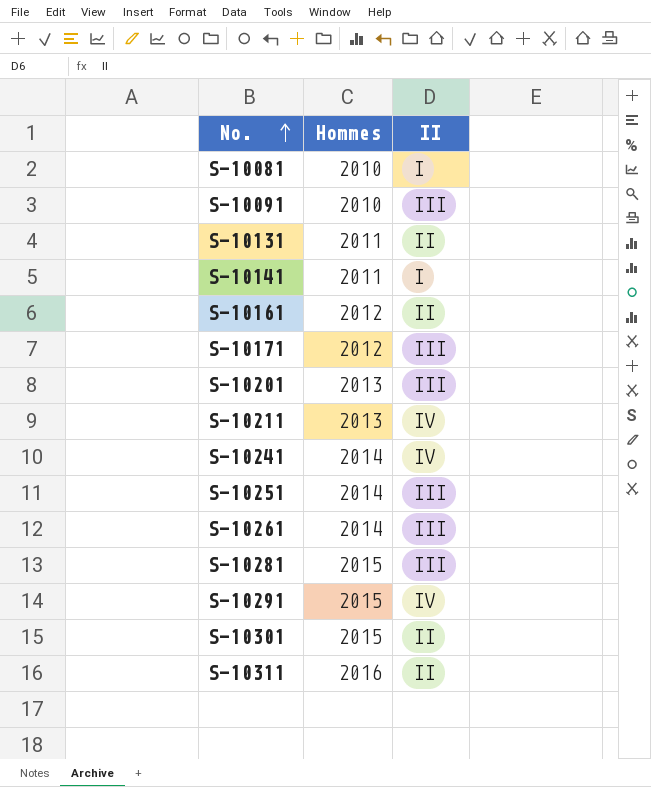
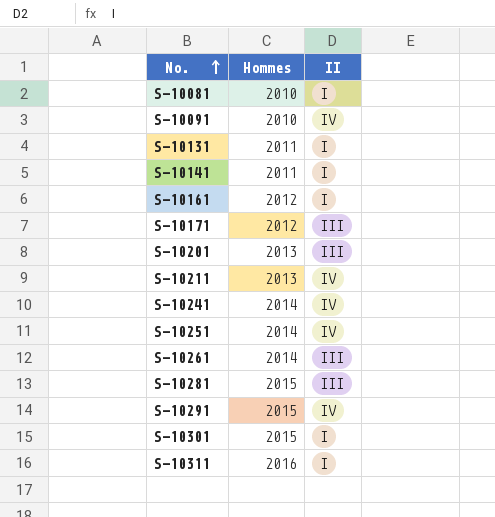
S-10091 | II: III -> IV
S-10131 | II: II -> I
S-10161 | II: II -> I
S-10251 | II: III -> IV
S-10301 | II: II -> I
S-10311 | II: II -> I

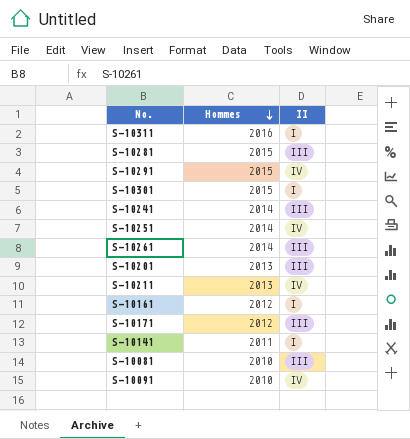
row order: No. ascending -> Hommes descending
row S-10131: 2011 | I -> none
S-10241 | II: IV -> III
S-10081 | II: I -> III

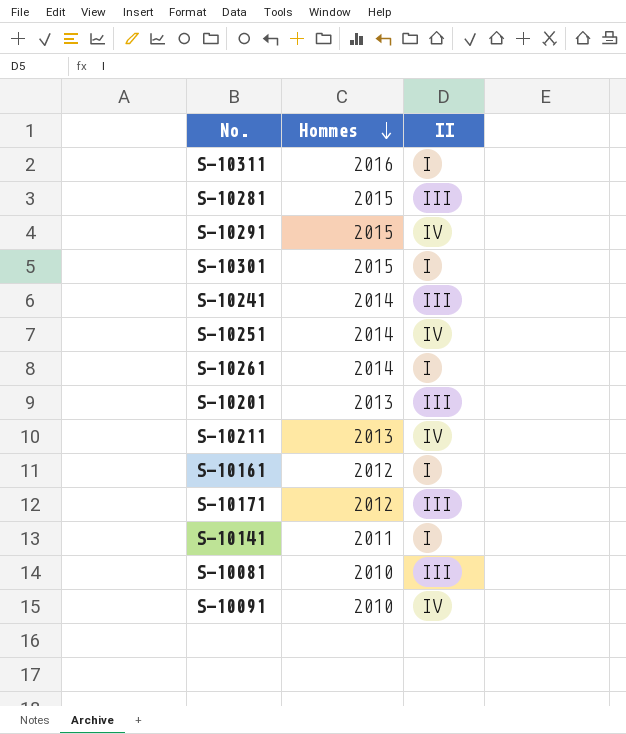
S-10261 | II: III -> I

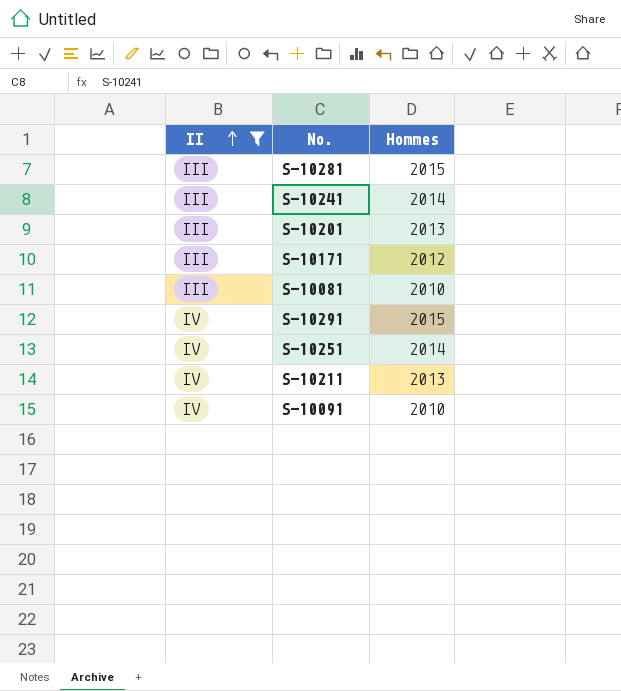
filter: none -> II != I
row order: Hommes descending -> II ascending
column II | position: 3 -> 1

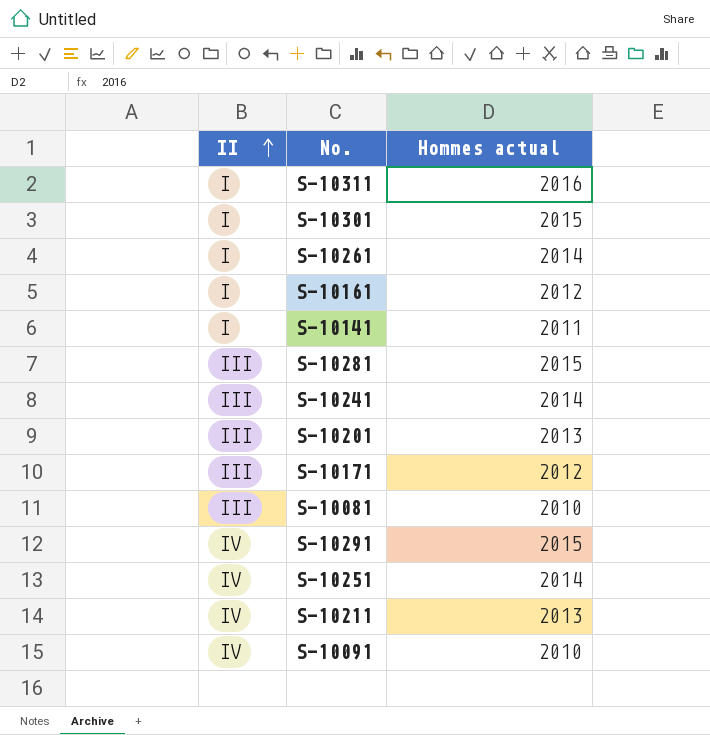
filter: II != I -> none
column name: Hommes -> Hommes actual

